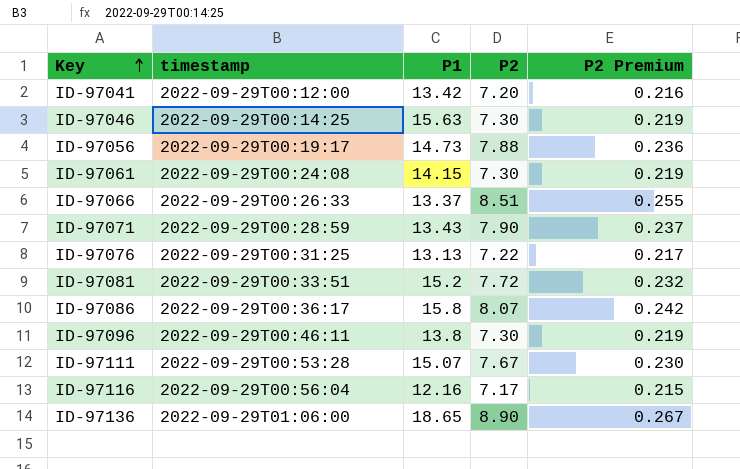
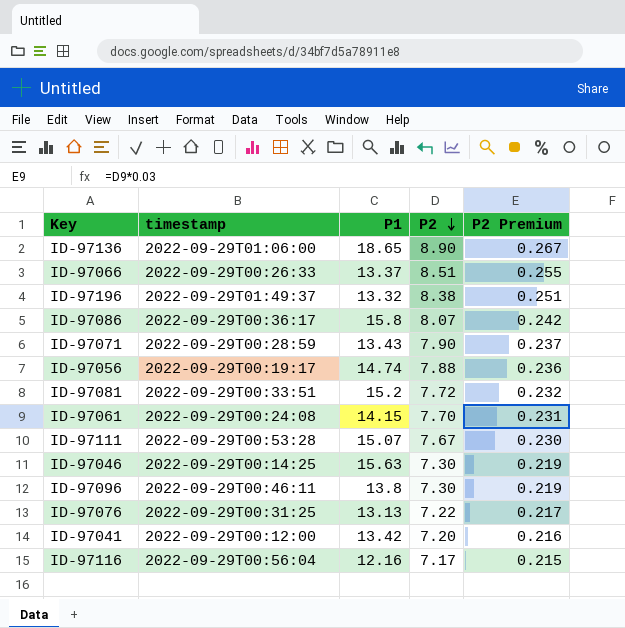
row order: Key ascending -> P2 descending
row ID-97196: none -> 2022-09-29T01:49:37 | 13.32 | 8.38 | 0.251
ID-97056 | P1: 14.73 -> 14.74
ID-97061 | P2: 7.30 -> 7.70
ID-97061 | P2 Premium: 0.219 -> 0.231

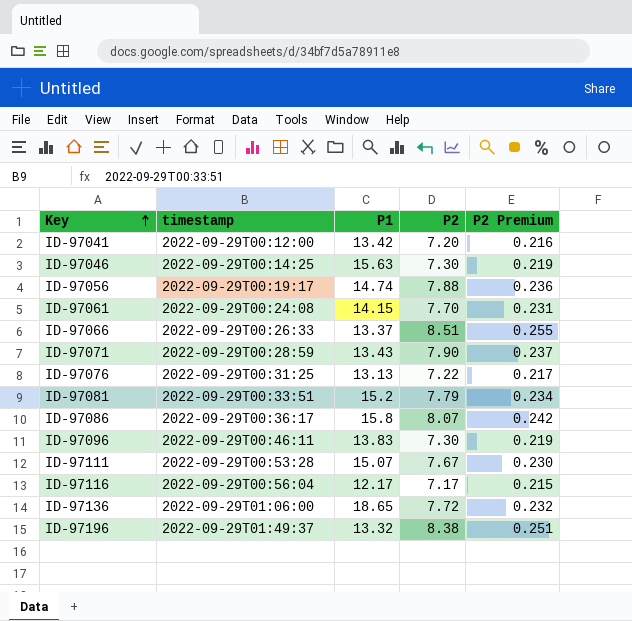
row order: P2 descending -> Key ascending
ID-97081 | P2: 7.72 -> 7.79
ID-97081 | P2 Premium: 0.232 -> 0.234
ID-97096 | P1: 13.8 -> 13.83
ID-97116 | P1: 12.16 -> 12.17
ID-97136 | P2: 8.90 -> 7.72
ID-97136 | P2 Premium: 0.267 -> 0.232

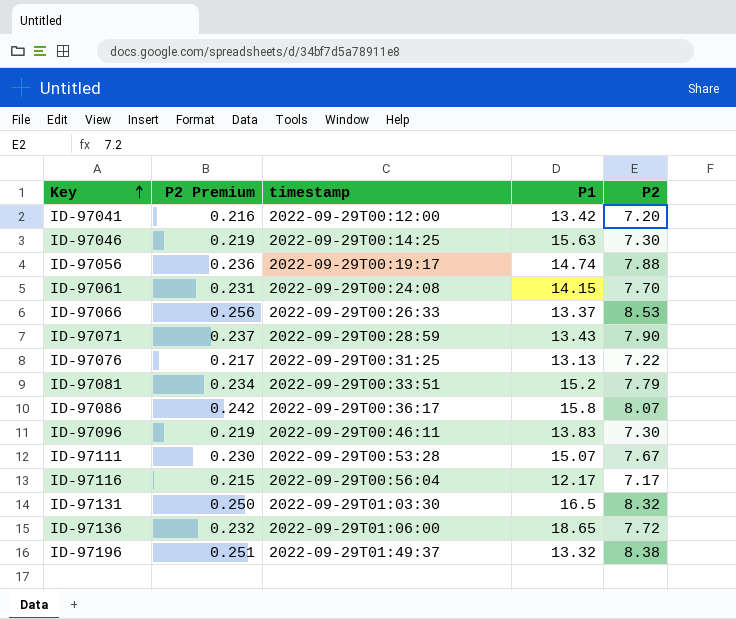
column P2 Premium | position: 5 -> 2
ID-97066 | P2 Premium: 0.255 -> 0.256
ID-97066 | P2: 8.51 -> 8.53
row ID-97131: none -> 0.250 | 2022-09-29T01:03:30 | 16.5 | 8.32

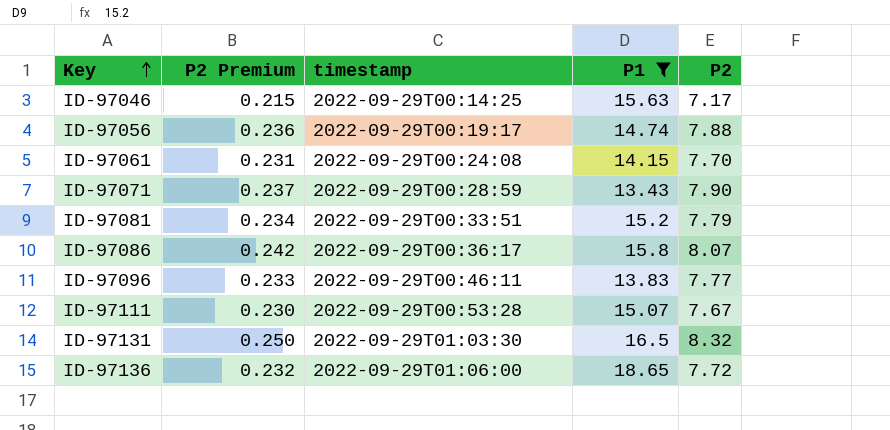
filter: none -> P1 >= 13.43
ID-97046 | P2 Premium: 0.219 -> 0.215
ID-97046 | P2: 7.30 -> 7.17
ID-97096 | P2 Premium: 0.219 -> 0.233
ID-97096 | P2: 7.30 -> 7.77

